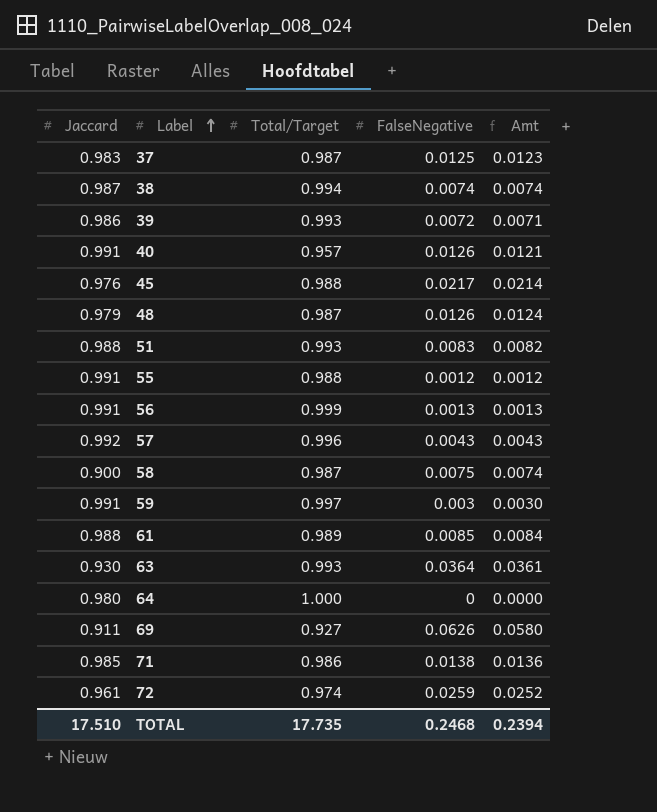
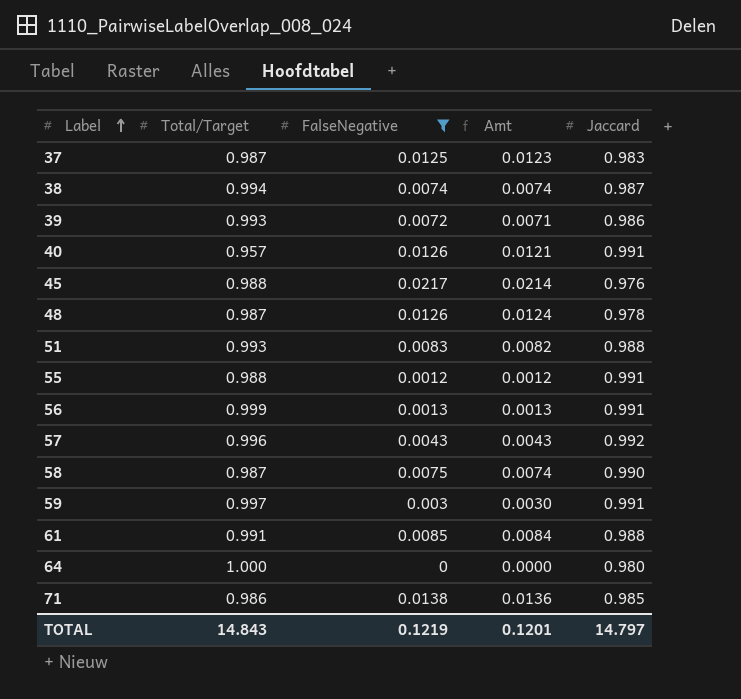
filter: none -> FalseNegative <= 0.0217
column Jaccard | position: 1 -> 5
48 | Jaccard: 0.979 -> 0.978
58 | Jaccard: 0.900 -> 0.990
61 | Total/Target: 0.989 -> 0.991
TOTAL | Total/Target: 17.735 -> 14.843
TOTAL | FalseNegative: 0.2468 -> 0.1219
TOTAL | Amt: 0.2394 -> 0.1201
TOTAL | Jaccard: 17.510 -> 14.797

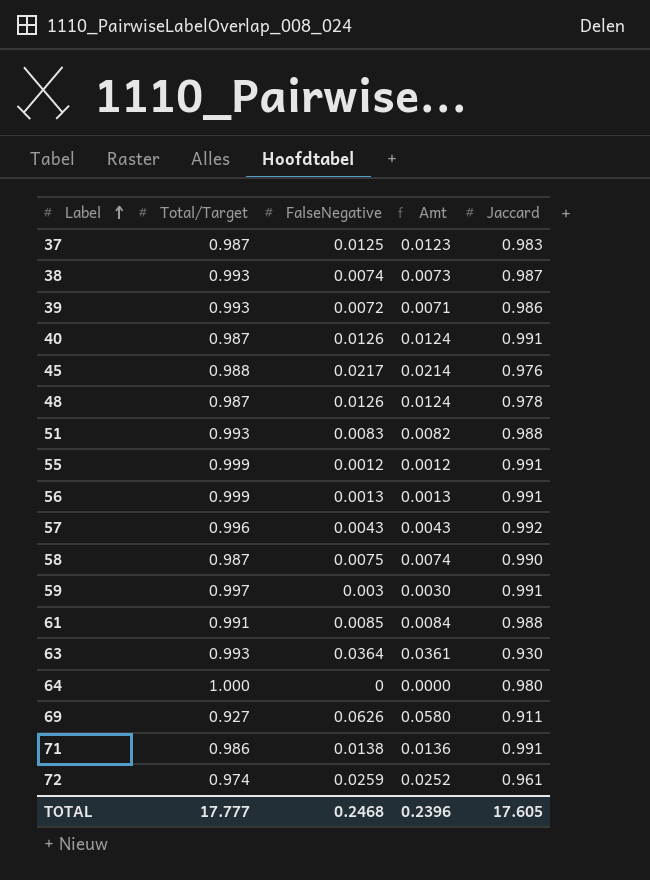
filter: FalseNegative <= 0.0217 -> none
38 | Total/Target: 0.994 -> 0.993
38 | Amt: 0.0074 -> 0.0073
40 | Total/Target: 0.957 -> 0.987
40 | Amt: 0.0121 -> 0.0124
55 | Total/Target: 0.988 -> 0.999
71 | Jaccard: 0.985 -> 0.991
TOTAL | Total/Target: 14.843 -> 17.777
TOTAL | FalseNegative: 0.1219 -> 0.2468
TOTAL | Amt: 0.1201 -> 0.2396
TOTAL | Jaccard: 14.797 -> 17.605

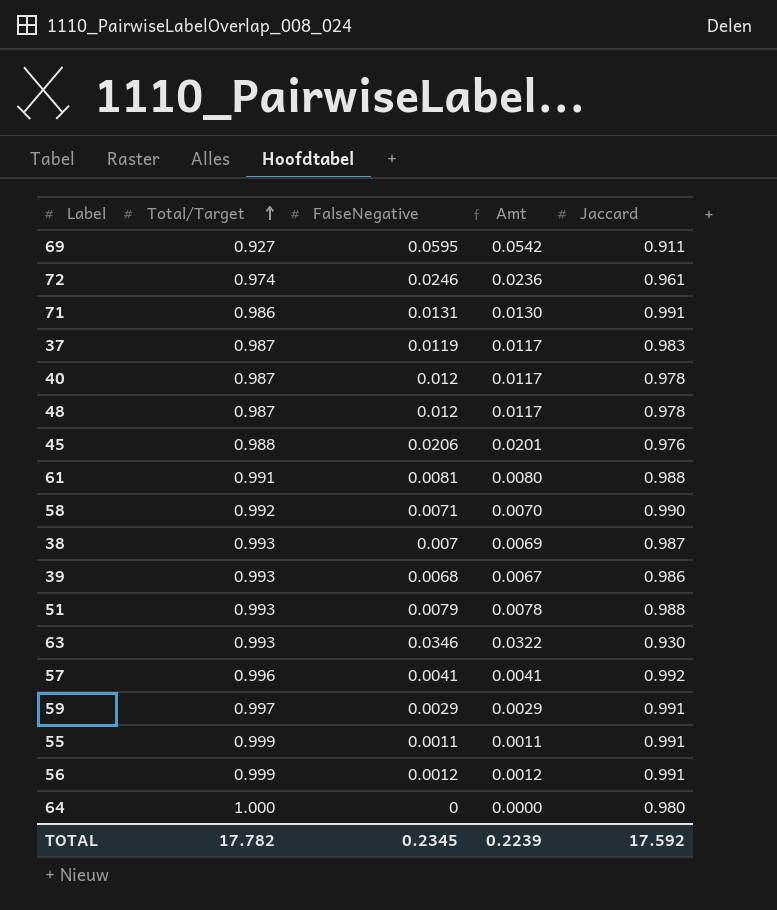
row order: Label ascending -> Total/Target ascending
column Amt | formula: [Total/Target] * [FalseNegative] -> [FalseNegative] * [Jaccard]
69 | FalseNegative: 0.0626 -> 0.0595
72 | FalseNegative: 0.0259 -> 0.0246
71 | FalseNegative: 0.0138 -> 0.0131
37 | FalseNegative: 0.0125 -> 0.0119
40 | FalseNegative: 0.0126 -> 0.012
40 | Jaccard: 0.991 -> 0.978
48 | FalseNegative: 0.0126 -> 0.012
45 | FalseNegative: 0.0217 -> 0.0206
61 | FalseNegative: 0.0085 -> 0.0081
58 | Total/Target: 0.987 -> 0.992
58 | FalseNegative: 0.0075 -> 0.0071
38 | FalseNegative: 0.0074 -> 0.007
39 | FalseNegative: 0.0072 -> 0.0068
51 | FalseNegative: 0.0083 -> 0.0079
63 | FalseNegative: 0.0364 -> 0.0346
57 | FalseNegative: 0.0043 -> 0.0041
59 | FalseNegative: 0.003 -> 0.0029
55 | FalseNegative: 0.0012 -> 0.0011
56 | FalseNegative: 0.0013 -> 0.0012
TOTAL | Total/Target: 17.777 -> 17.782
TOTAL | FalseNegative: 0.2468 -> 0.2345
TOTAL | Amt: 0.2396 -> 0.2239
TOTAL | Jaccard: 17.605 -> 17.592

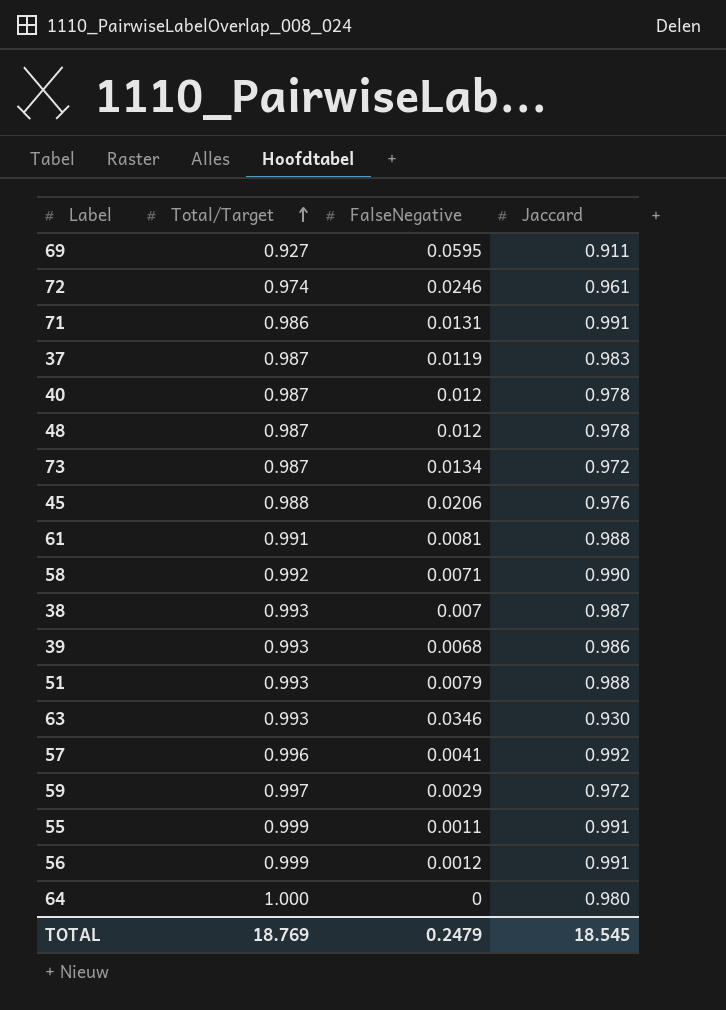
column Amt | formula: [FalseNegative] * [Jaccard] -> none
row 73: none -> 0.987 | 0.0134 | 0.972
59 | Jaccard: 0.991 -> 0.972
TOTAL | Total/Target: 17.782 -> 18.769
TOTAL | FalseNegative: 0.2345 -> 0.2479
TOTAL | Jaccard: 17.592 -> 18.545

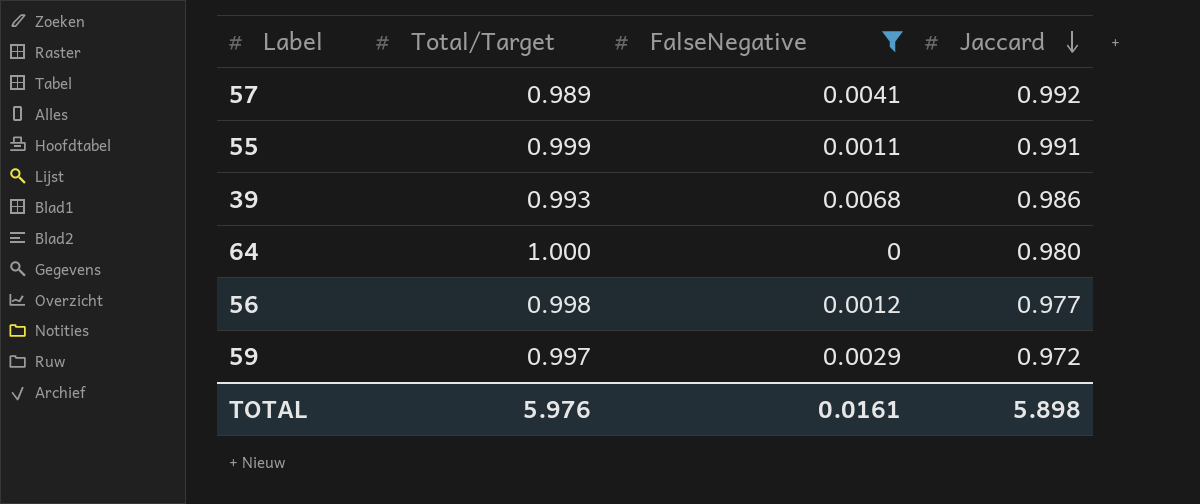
filter: none -> FalseNegative <= 0.0068
row order: Total/Target ascending -> Jaccard descending
57 | Total/Target: 0.996 -> 0.989
56 | Total/Target: 0.999 -> 0.998
56 | Jaccard: 0.991 -> 0.977
TOTAL | Total/Target: 18.769 -> 5.976
TOTAL | FalseNegative: 0.2479 -> 0.0161
TOTAL | Jaccard: 18.545 -> 5.898

